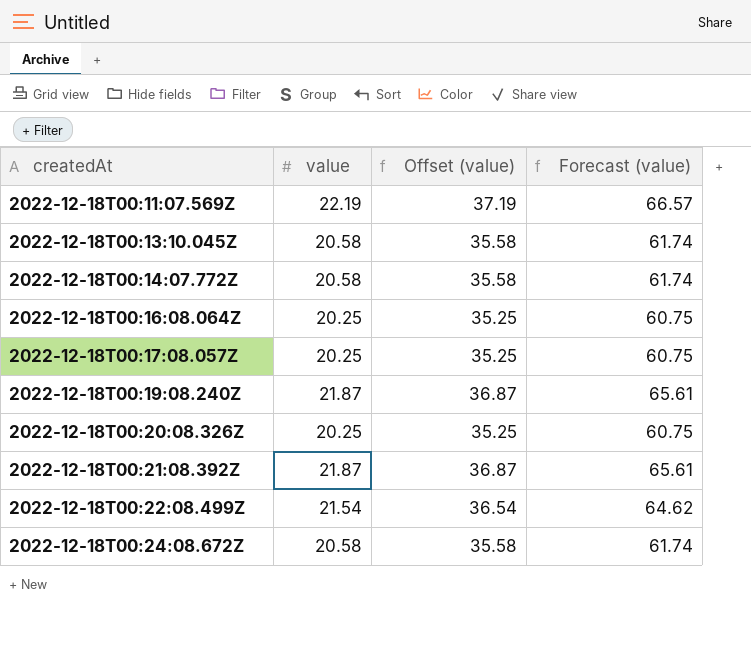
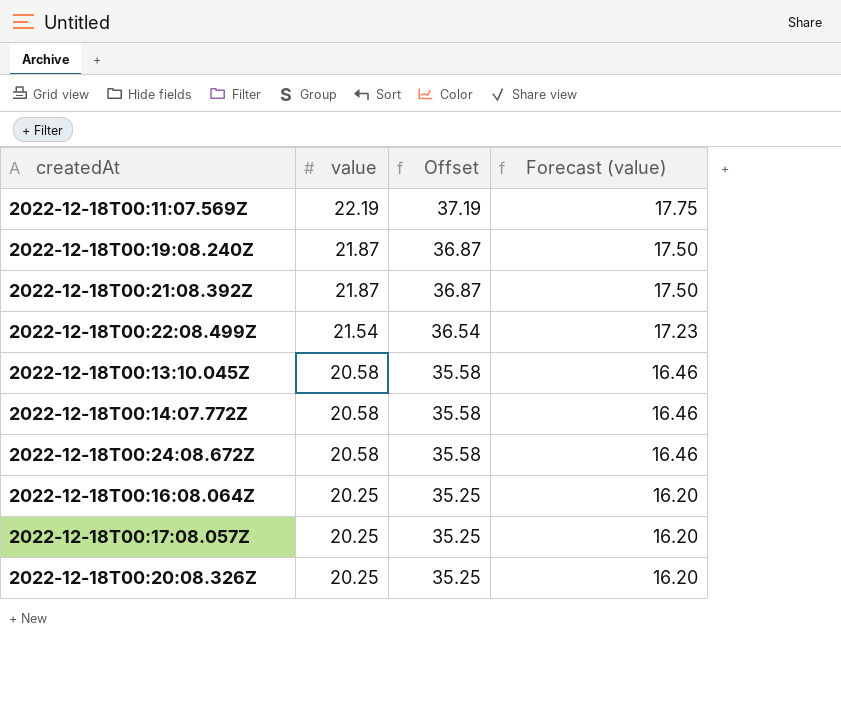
row order: createdAt ascending -> value descending
column name: Offset (value) -> Offset
column Forecast (value) | formula: [value] * 3 -> [value] * 0.8

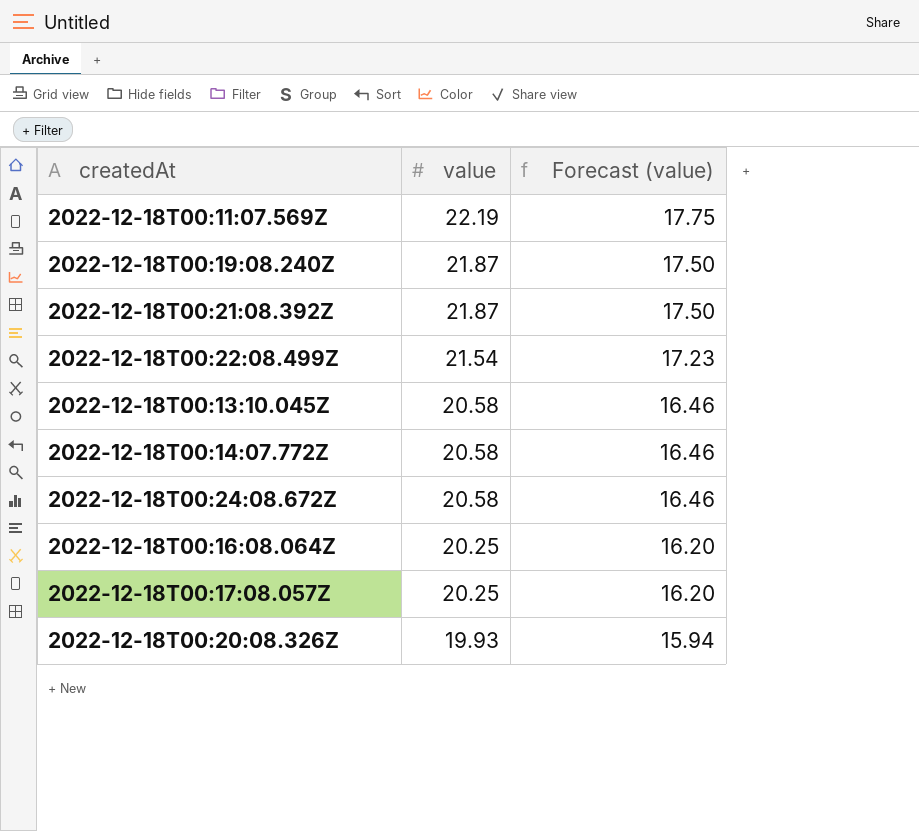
column Offset | formula: [value] + 15 -> none
2022-12-18T00:20:08.326Z | value: 20.25 -> 19.93
2022-12-18T00:20:08.326Z | Forecast (value): 16.20 -> 15.94

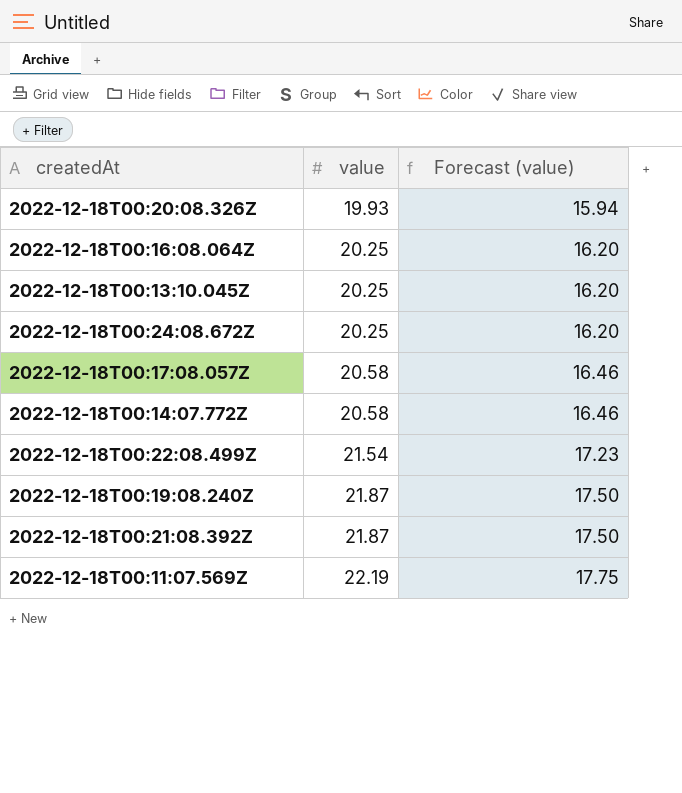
row order: value descending -> value ascending
2022-12-18T00:13:10.045Z | value: 20.58 -> 20.25
2022-12-18T00:13:10.045Z | Forecast (value): 16.46 -> 16.20
2022-12-18T00:24:08.672Z | value: 20.58 -> 20.25
2022-12-18T00:24:08.672Z | Forecast (value): 16.46 -> 16.20
2022-12-18T00:17:08.057Z | value: 20.25 -> 20.58
2022-12-18T00:17:08.057Z | Forecast (value): 16.20 -> 16.46

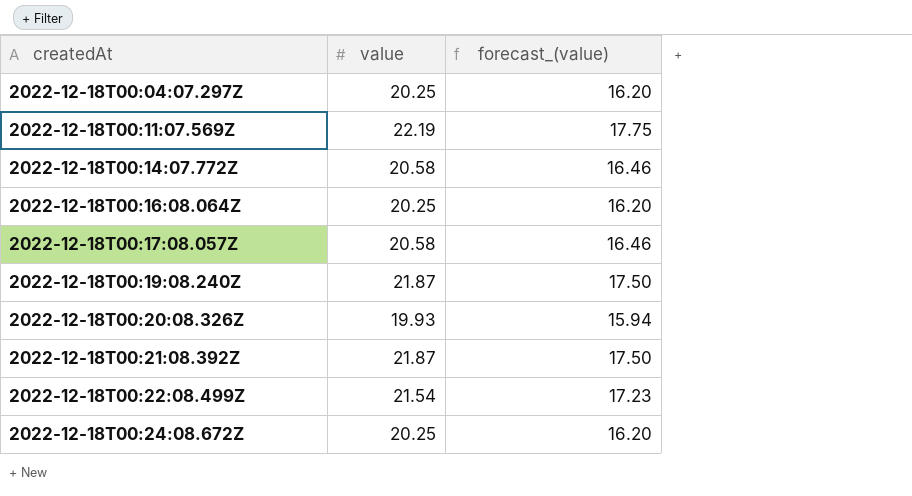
row order: value ascending -> createdAt ascending
column name: Forecast (value) -> forecast_(value)
row 2022-12-18T00:13:10.045Z: 20.25 | 16.20 -> none
row 2022-12-18T00:04:07.297Z: none -> 20.25 | 16.20

